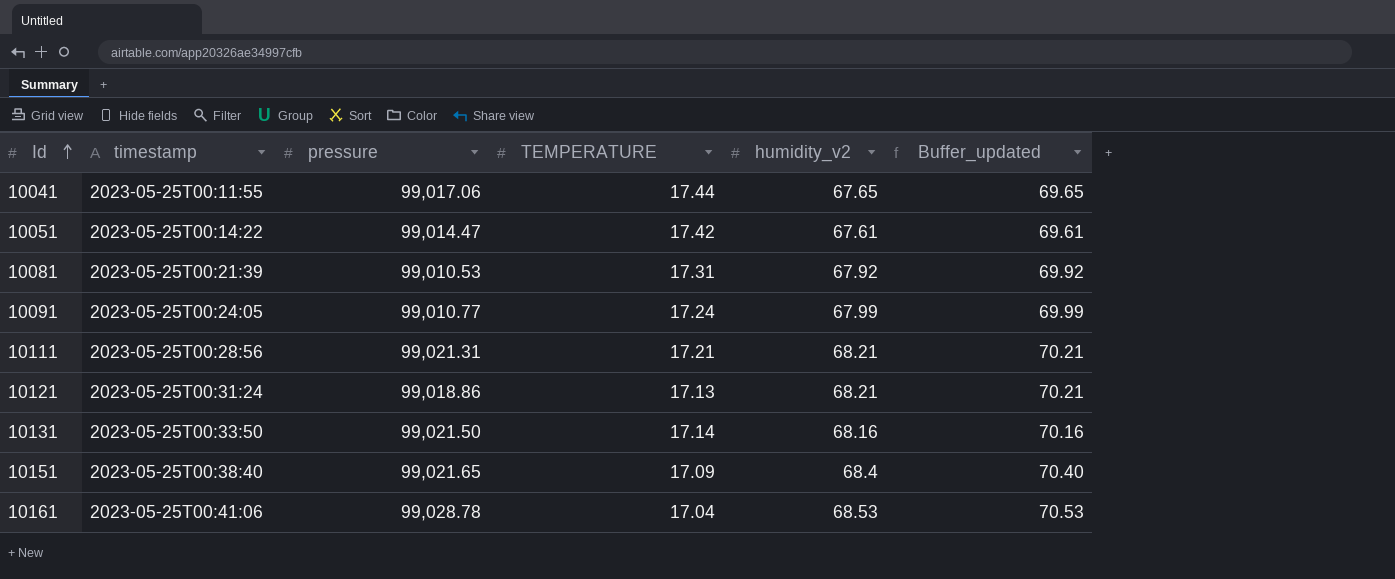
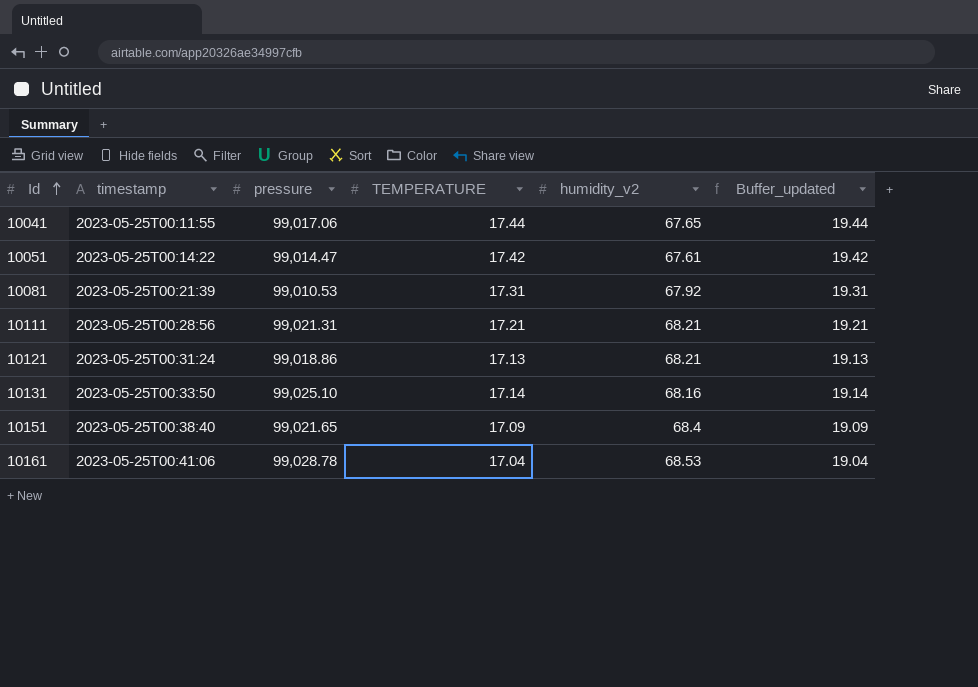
column Buffer_updated | formula: [humidity_v2] + 2 -> [TEMPERATURE] + 2
row 10091: 2023-05-25T00:24:05 | 99,010.77 | 17.24 | 67.99 | 69.99 -> none
10131 | pressure: 99,021.50 -> 99,025.10

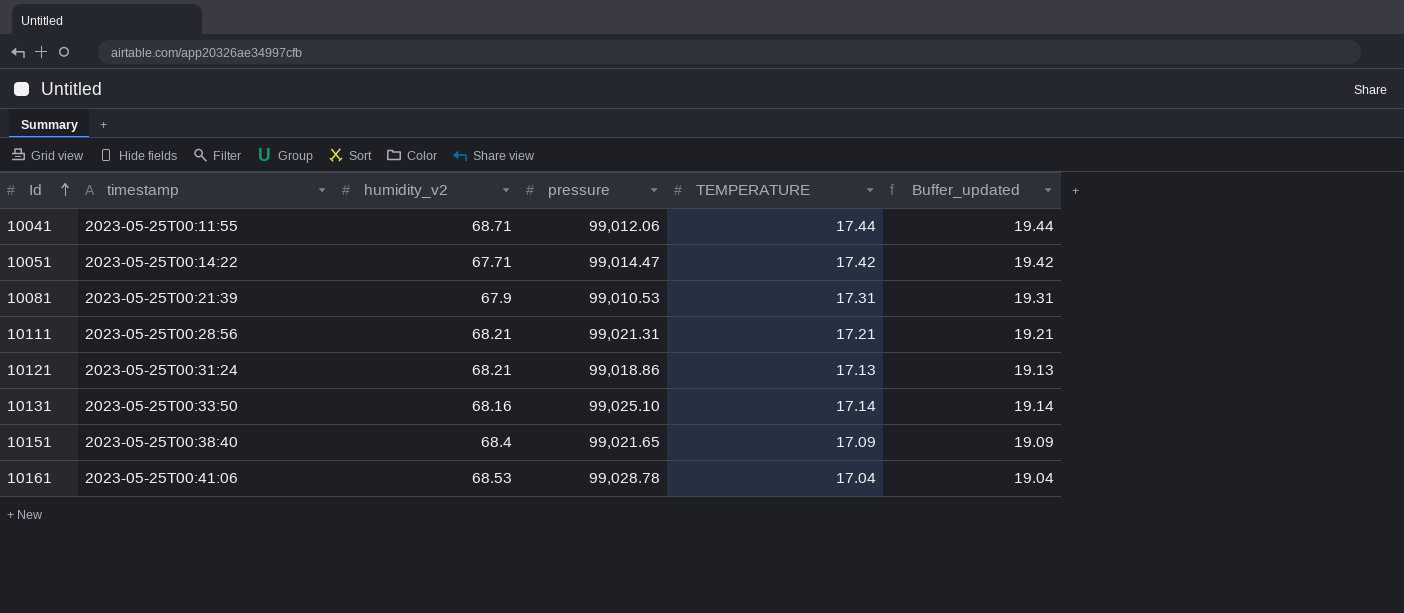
column humidity_v2 | position: 5 -> 3
10041 | humidity_v2: 67.65 -> 68.71
10041 | pressure: 99,017.06 -> 99,012.06
10051 | humidity_v2: 67.61 -> 67.71
10081 | humidity_v2: 67.92 -> 67.9

